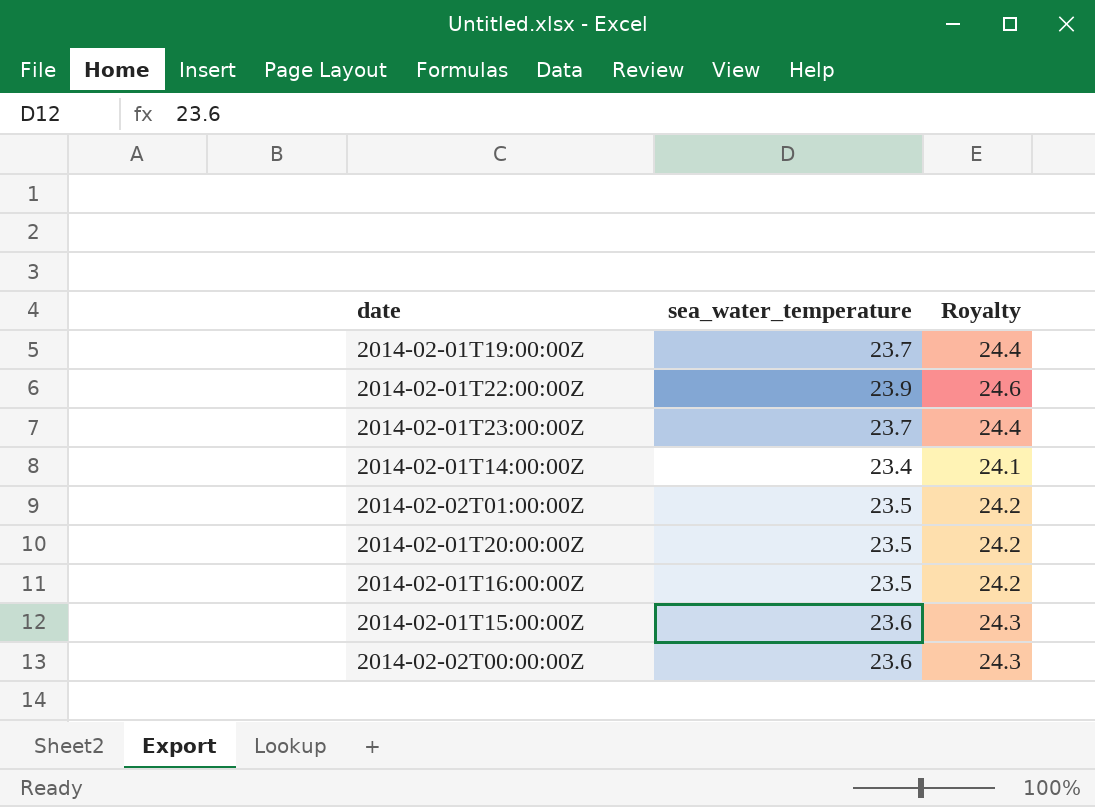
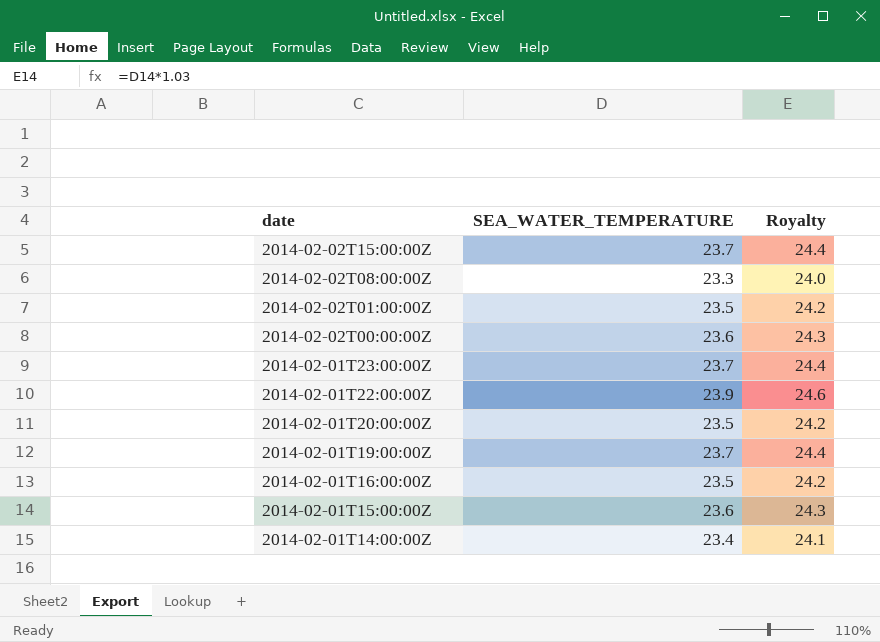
row order: none -> date descending
column name: sea_water_temperature -> SEA_WATER_TEMPERATURE
row 2014-02-02T15:00:00Z: none -> 23.7 | 24.4
row 2014-02-02T08:00:00Z: none -> 23.3 | 24.0

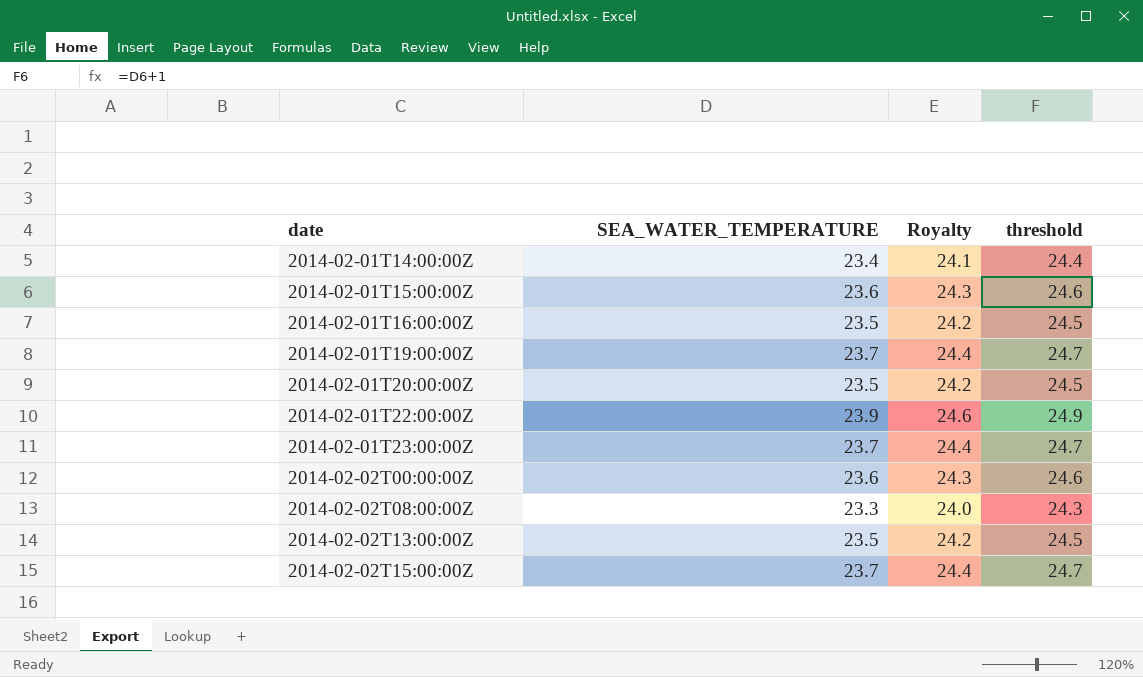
row order: date descending -> date ascending
column threshold | formula: none -> [SEA_WATER_TEMPERATURE] + 1
row 2014-02-02T01:00:00Z: 23.5 | 24.2 -> none
row 2014-02-02T13:00:00Z: none -> 23.5 | 24.2 | 24.5

